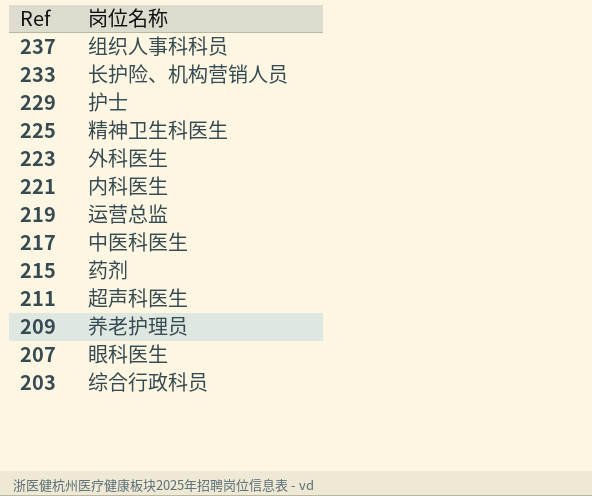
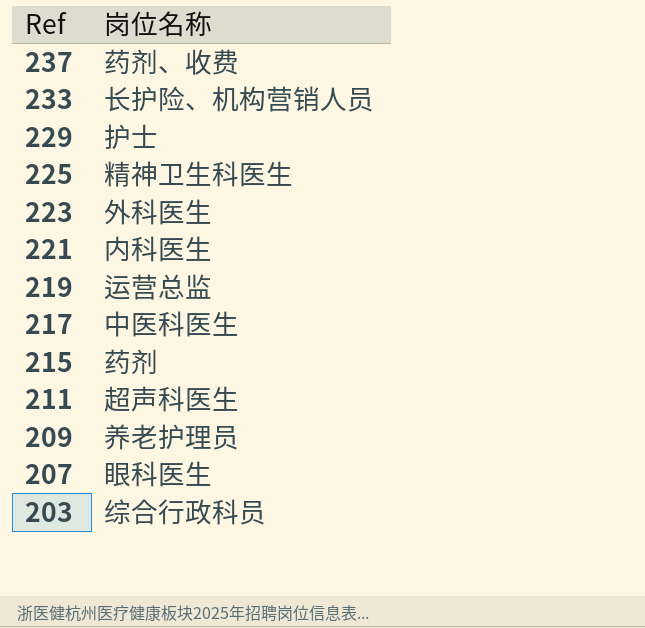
237 | 岗位名称: 组织人事科科员 -> 药剂、收费

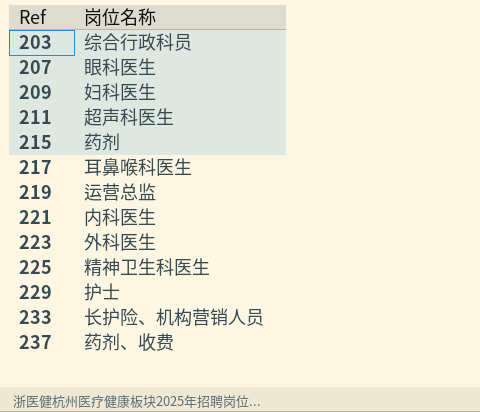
row order: Ref descending -> Ref ascending
209 | 岗位名称: 养老护理员 -> 妇科医生
217 | 岗位名称: 中医科医生 -> 耳鼻喉科医生

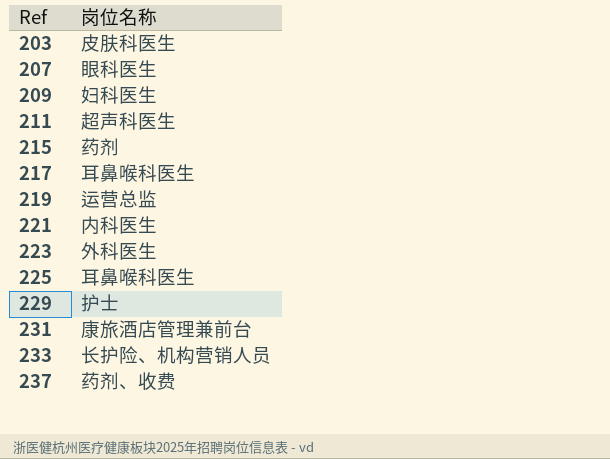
203 | 岗位名称: 综合行政科员 -> 皮肤科医生
225 | 岗位名称: 精神卫生科医生 -> 耳鼻喉科医生
row 231: none -> 康旅酒店管理兼前台

